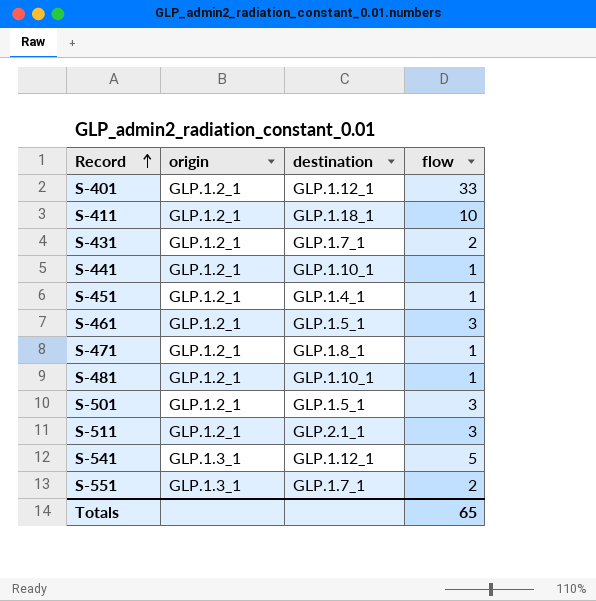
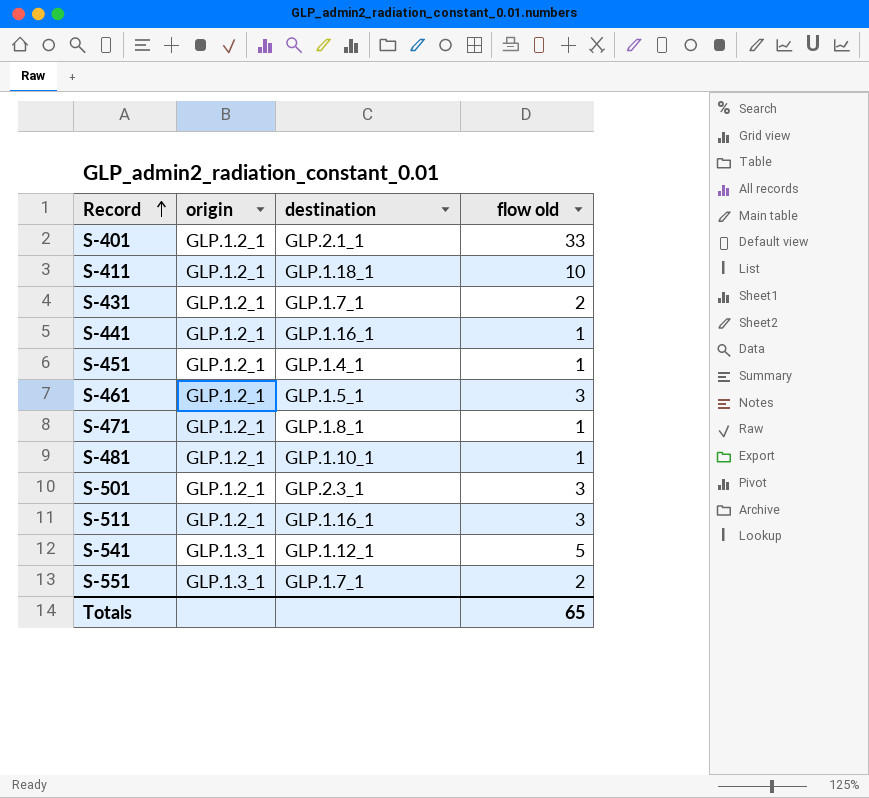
column name: flow -> flow old
S-401 | destination: GLP.1.12_1 -> GLP.2.1_1
S-441 | destination: GLP.1.10_1 -> GLP.1.16_1
S-501 | destination: GLP.1.5_1 -> GLP.2.3_1
S-511 | destination: GLP.2.1_1 -> GLP.1.16_1

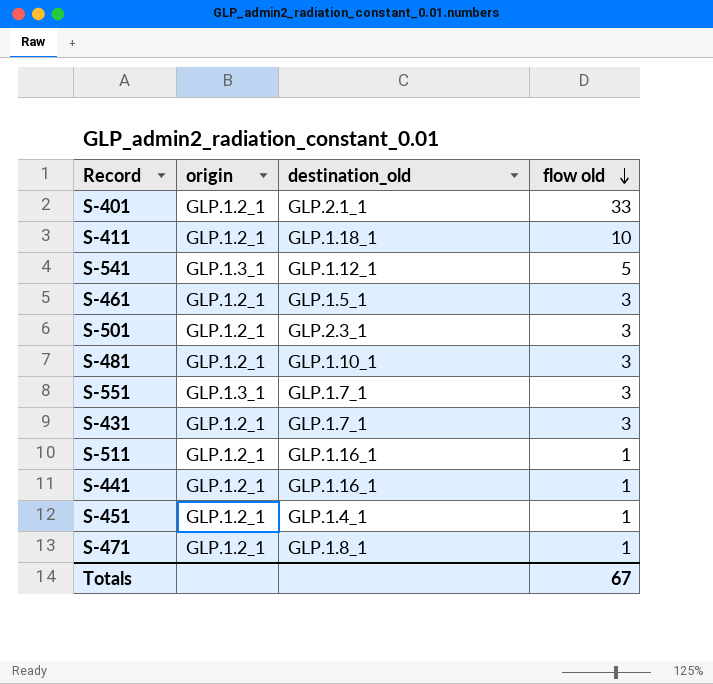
row order: Record ascending -> flow old descending
column name: destination -> destination_old
S-481 | flow old: 1 -> 3
S-551 | flow old: 2 -> 3
S-431 | flow old: 2 -> 3
S-511 | flow old: 3 -> 1
Totals | flow old: 65 -> 67

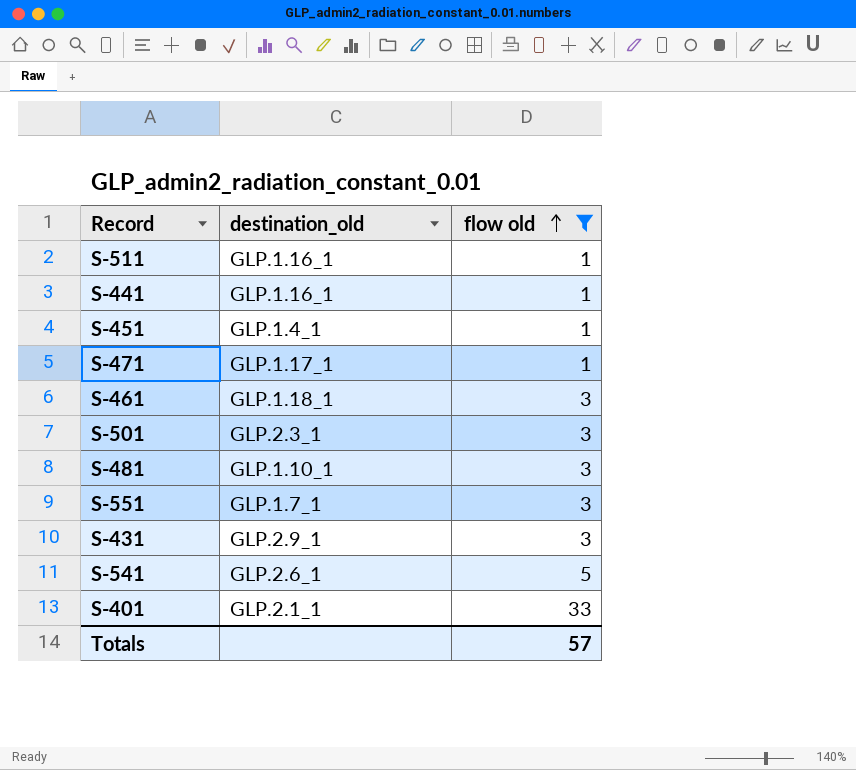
filter: none -> flow old != 10
row order: flow old descending -> flow old ascending
column origin | position: 2 -> none
S-471 | destination_old: GLP.1.8_1 -> GLP.1.17_1
S-461 | destination_old: GLP.1.5_1 -> GLP.1.18_1
S-431 | destination_old: GLP.1.7_1 -> GLP.2.9_1
S-541 | destination_old: GLP.1.12_1 -> GLP.2.6_1
Totals | flow old: 67 -> 57

